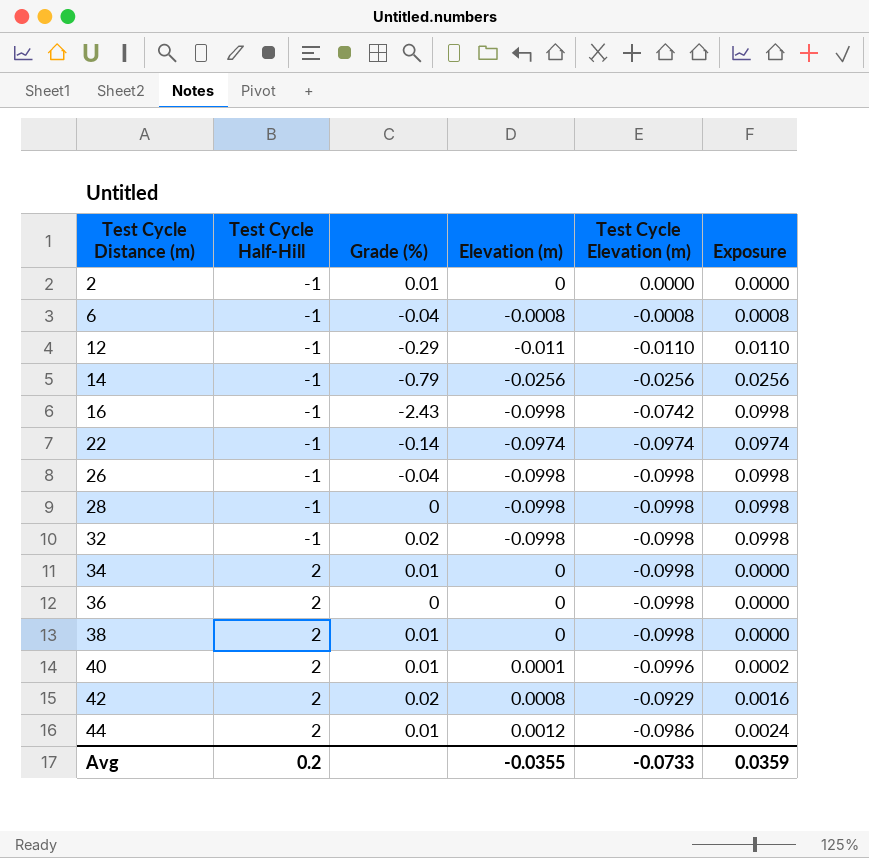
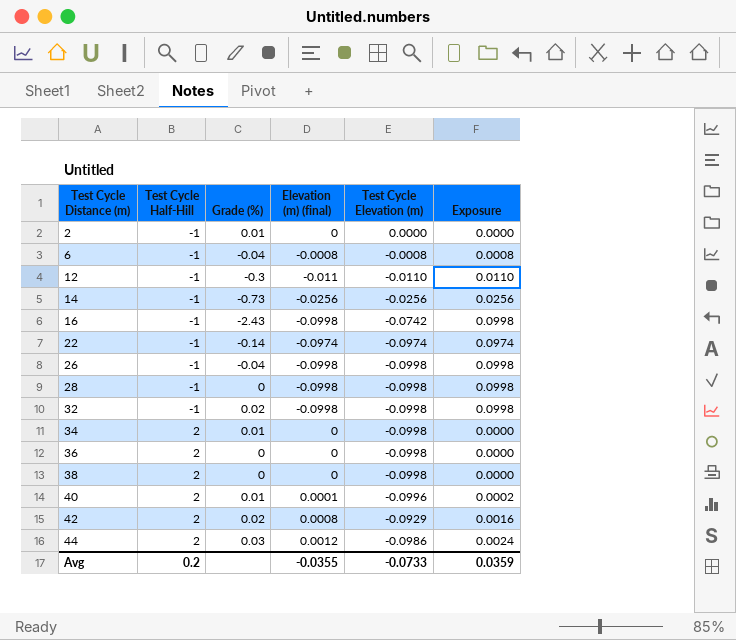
column name: Elevation (m) -> Elevation (m) (final)
12 | Grade (%): -0.29 -> -0.3
14 | Grade (%): -0.79 -> -0.73
38 | Grade (%): 0.01 -> 0
44 | Grade (%): 0.01 -> 0.03

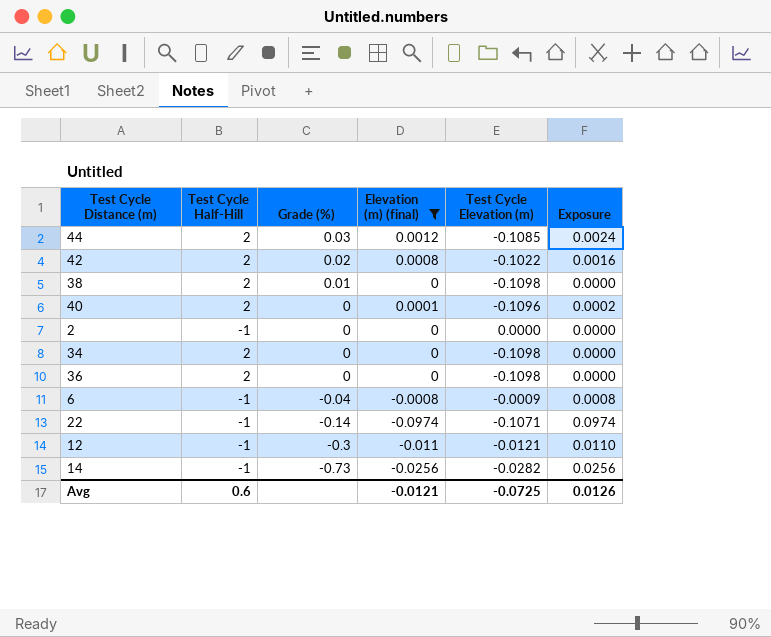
filter: none -> Elevation (m) (final) != -0.0998
row order: Test Cycle Distance (m) ascending -> Grade (%) descending
44 | Test Cycle Elevation (m): -0.0986 -> -0.1085
42 | Test Cycle Elevation (m): -0.0929 -> -0.1022
38 | Grade (%): 0 -> 0.01
38 | Test Cycle Elevation (m): -0.0998 -> -0.1098
40 | Grade (%): 0.01 -> 0
40 | Test Cycle Elevation (m): -0.0996 -> -0.1096
2 | Grade (%): 0.01 -> 0
34 | Grade (%): 0.01 -> 0
34 | Test Cycle Elevation (m): -0.0998 -> -0.1098
36 | Test Cycle Elevation (m): -0.0998 -> -0.1098
6 | Test Cycle Elevation (m): -0.0008 -> -0.0009
22 | Test Cycle Elevation (m): -0.0974 -> -0.1071
12 | Test Cycle Elevation (m): -0.0110 -> -0.0121
14 | Test Cycle Elevation (m): -0.0256 -> -0.0282
Avg | Test Cycle Half-Hill: 0.2 -> 0.6
Avg | Elevation (m) (final): -0.0355 -> -0.0121
Avg | Test Cycle Elevation (m): -0.0733 -> -0.0725
Avg | Exposure: 0.0359 -> 0.0126

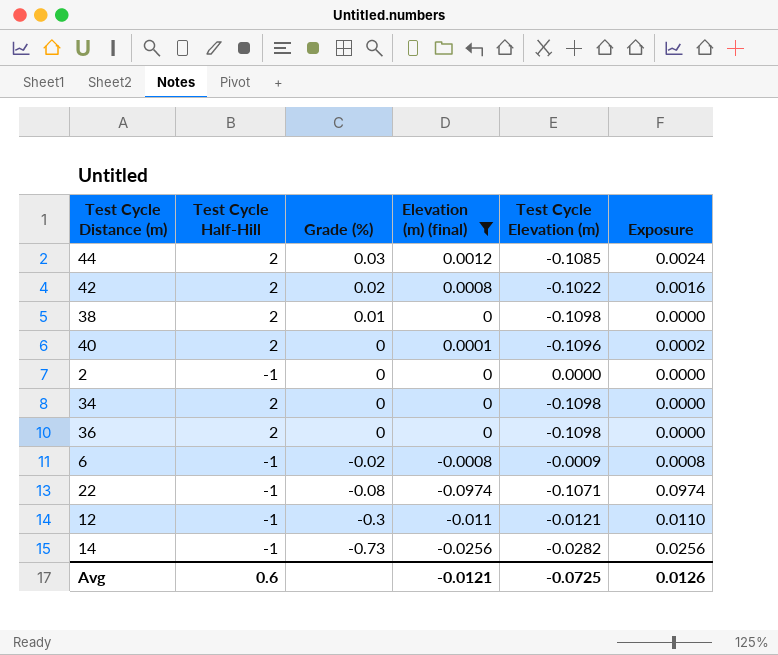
6 | Grade (%): -0.04 -> -0.02
22 | Grade (%): -0.14 -> -0.08

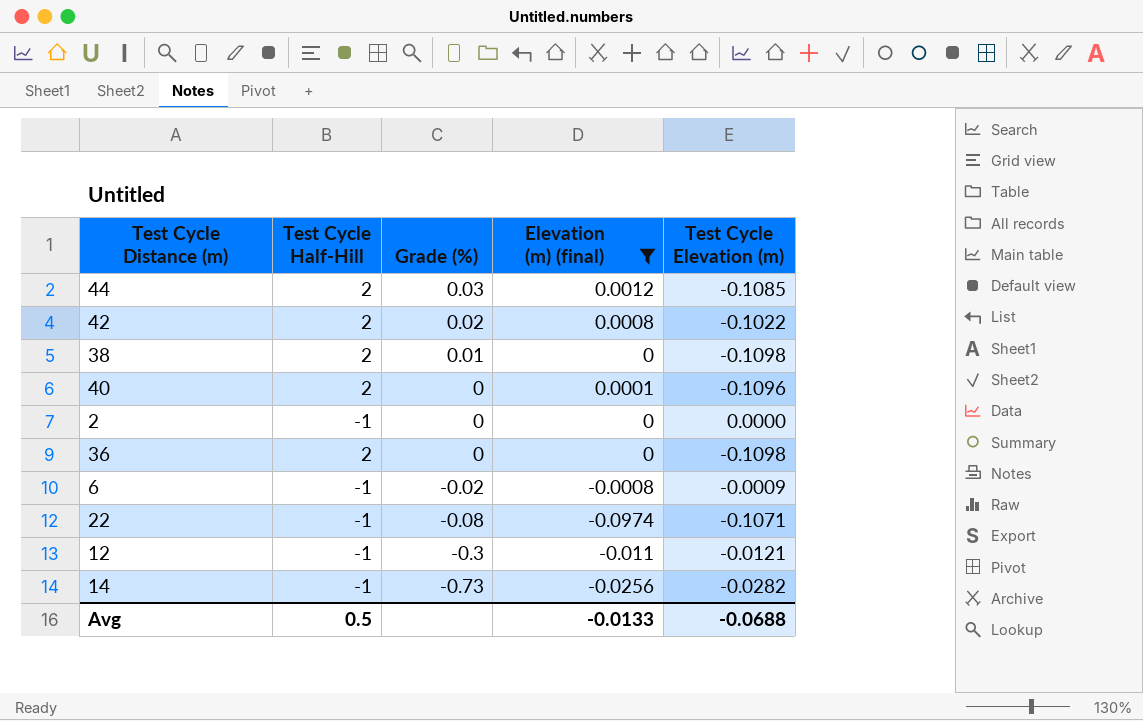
column Exposure | formula: [Test Cycle Half-Hill] * [Elevation (m) (final)] -> none
row 34: 2 | 0 | 0 | -0.1098 | 0.0000 -> none
Avg | Test Cycle Half-Hill: 0.6 -> 0.5
Avg | Elevation (m) (final): -0.0121 -> -0.0133
Avg | Test Cycle Elevation (m): -0.0725 -> -0.0688

